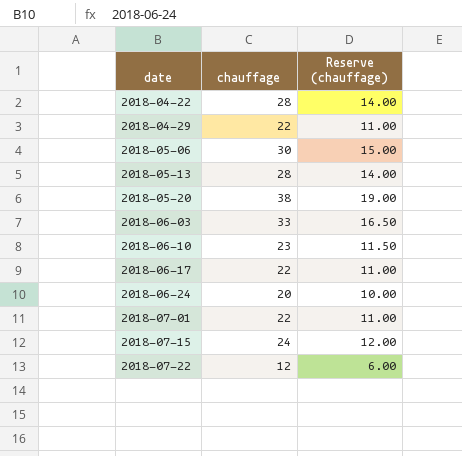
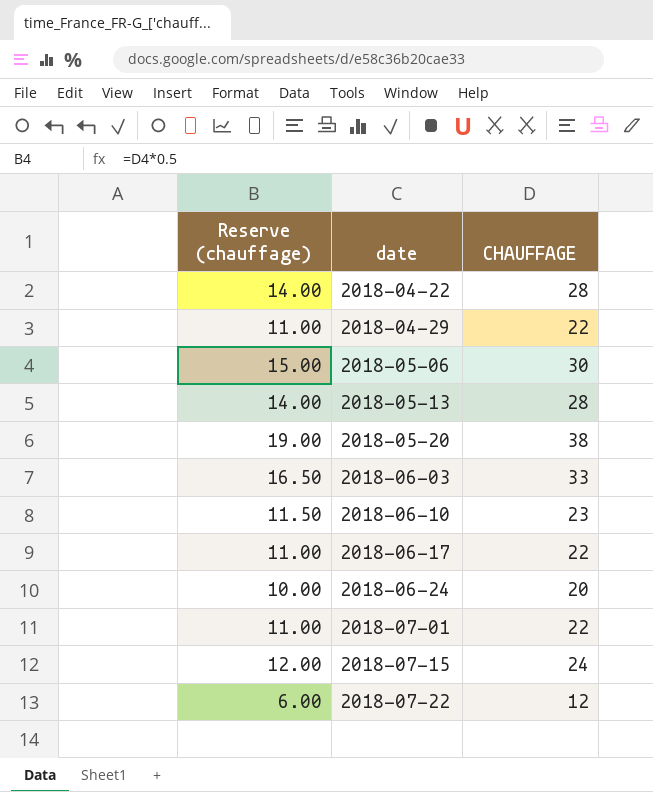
column Reserve (chauffage) | position: 3 -> 1
column name: chauffage -> CHAUFFAGE

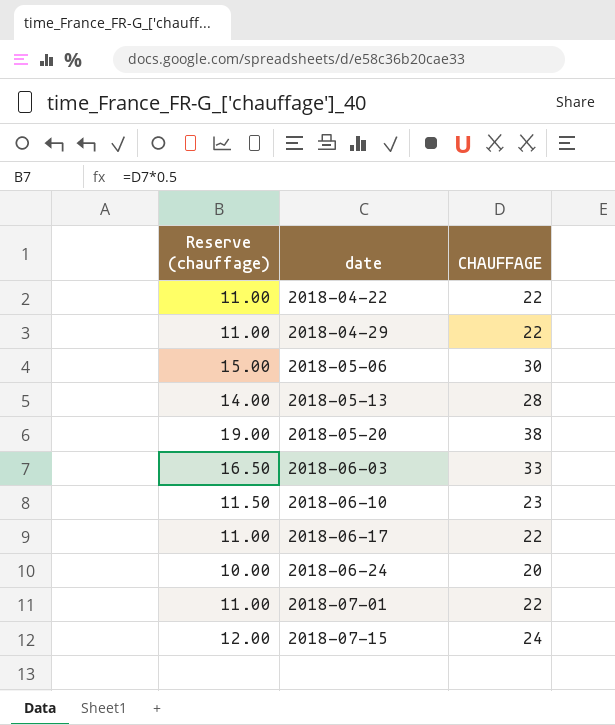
row 2018-07-22: 6.00 | 12 -> none
2018-04-22 | Reserve (chauffage): 14.00 -> 11.00
2018-04-22 | CHAUFFAGE: 28 -> 22

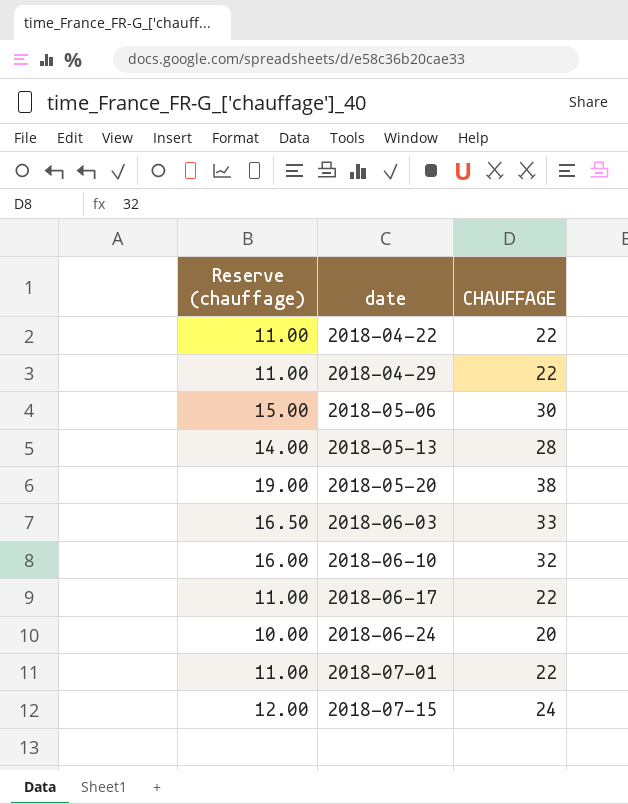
2018-06-10 | Reserve (chauffage): 11.50 -> 16.00
2018-06-10 | CHAUFFAGE: 23 -> 32

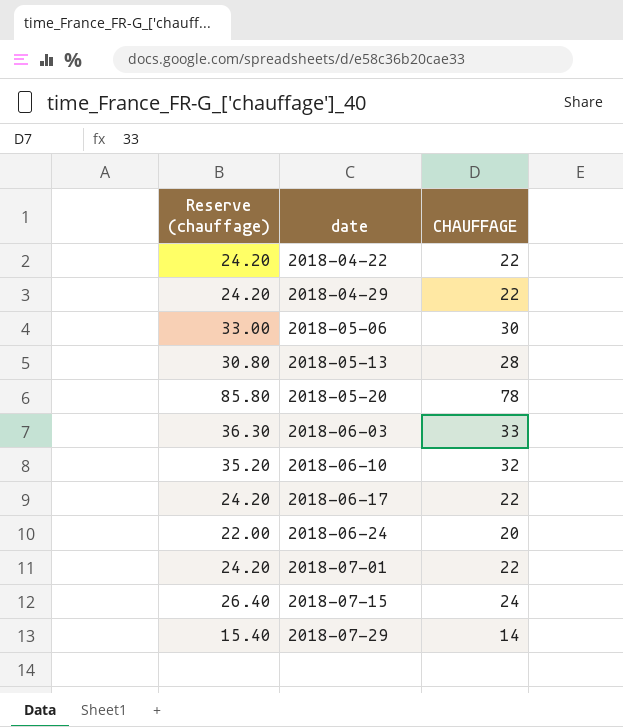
column Reserve (chauffage) | formula: [CHAUFFAGE] * 0.5 -> [CHAUFFAGE] * 1.1
2018-05-20 | CHAUFFAGE: 38 -> 78
row 2018-07-29: none -> 15.40 | 14

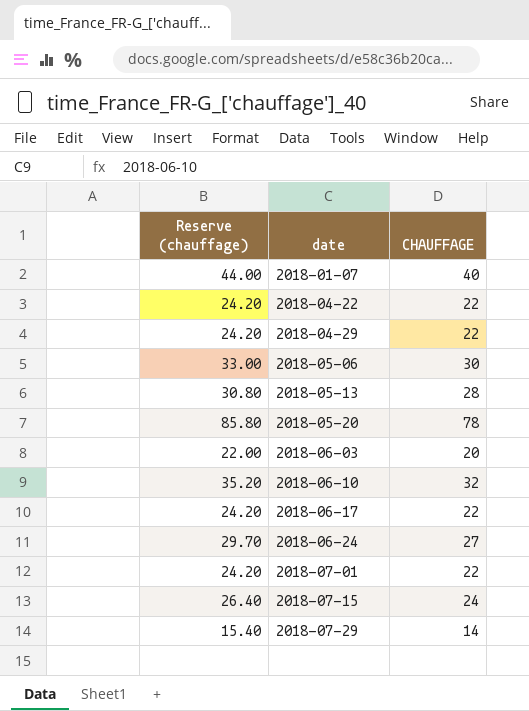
row 2018-01-07: none -> 44.00 | 40
2018-06-03 | Reserve (chauffage): 36.30 -> 22.00
2018-06-03 | CHAUFFAGE: 33 -> 20
2018-06-24 | Reserve (chauffage): 22.00 -> 29.70
2018-06-24 | CHAUFFAGE: 20 -> 27

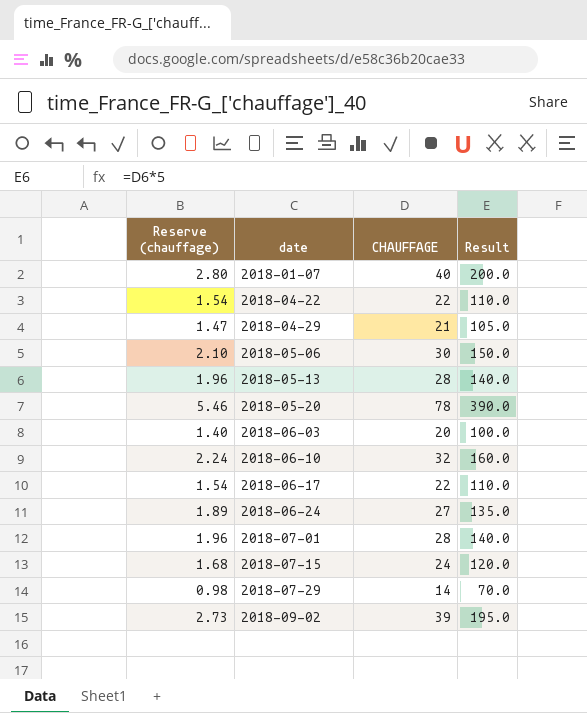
column Reserve (chauffage) | formula: [CHAUFFAGE] * 1.1 -> [CHAUFFAGE] * 0.07
column Result | formula: none -> [CHAUFFAGE] * 5
2018-04-29 | CHAUFFAGE: 22 -> 21
2018-07-01 | CHAUFFAGE: 22 -> 28
row 2018-09-02: none -> 2.73 | 39 | 195.0

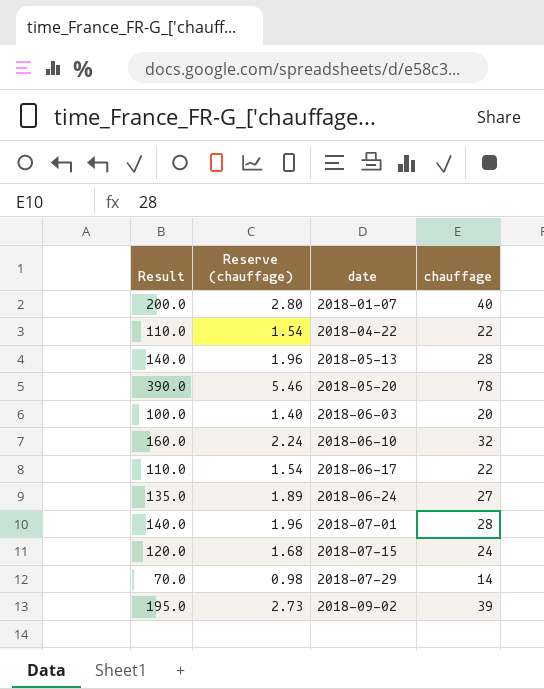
column Result | position: 4 -> 1
column name: CHAUFFAGE -> chauffage
row 2018-04-29: 1.47 | 21 | 105.0 -> none
row 2018-05-06: 2.10 | 30 | 150.0 -> none

